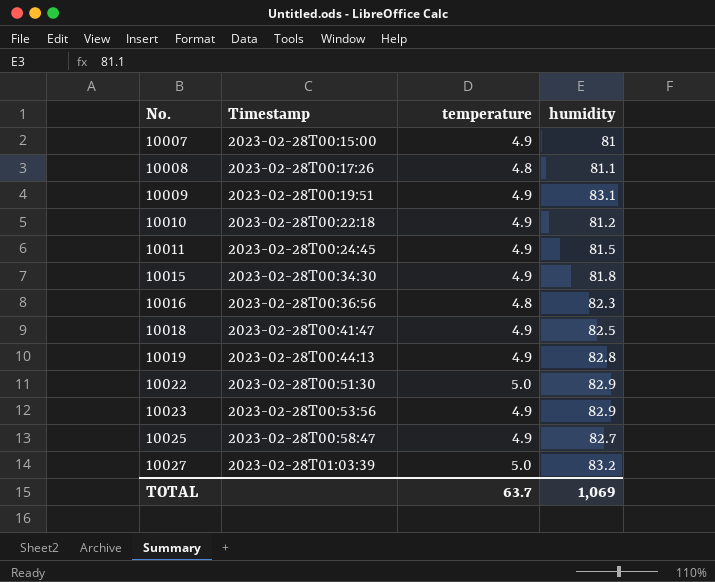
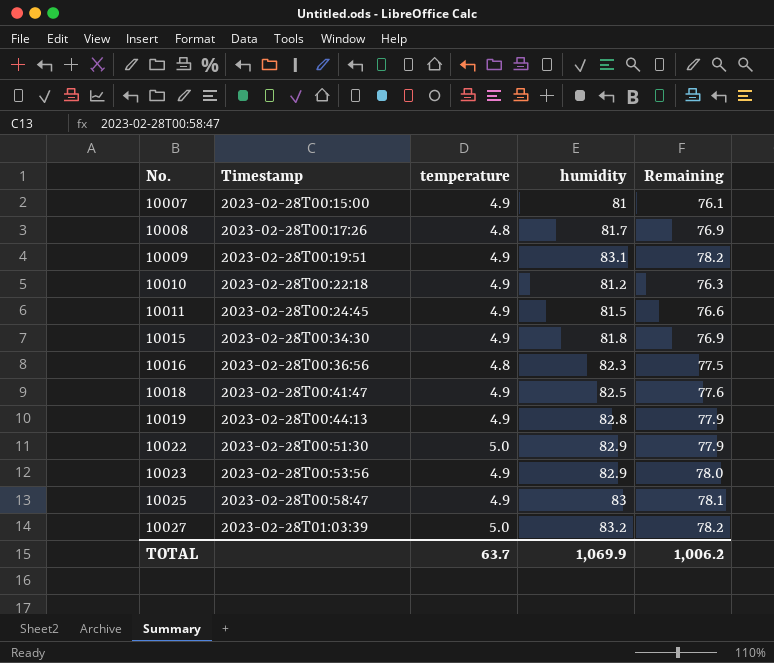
column Remaining | formula: none -> [humidity] - [temperature]
10008 | humidity: 81.1 -> 81.7
10025 | humidity: 82.7 -> 83
TOTAL | humidity: 1,069 -> 1,069.9

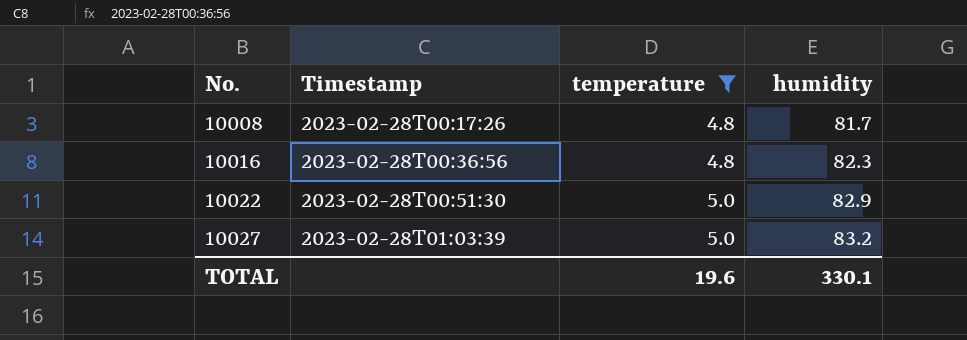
filter: none -> temperature != 4.9
column Remaining | formula: [humidity] - [temperature] -> none
TOTAL | temperature: 63.7 -> 19.6
TOTAL | humidity: 1,069.9 -> 330.1

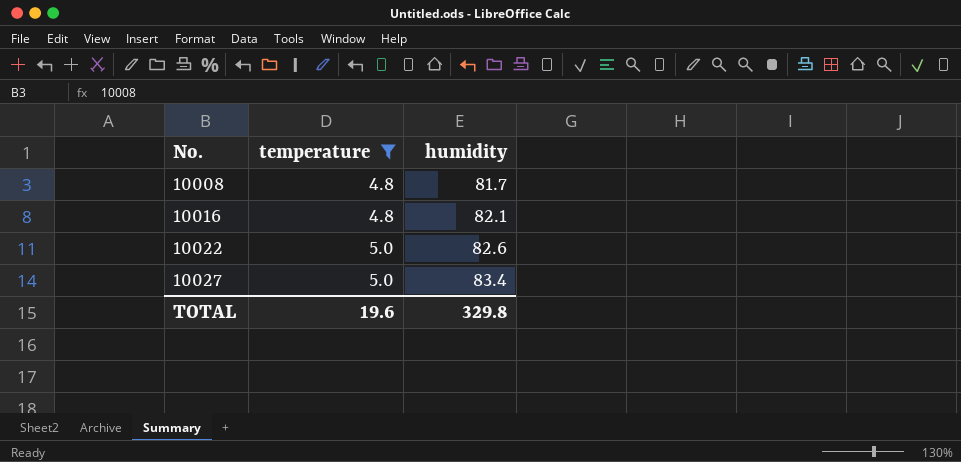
column Timestamp | position: 2 -> none
10016 | humidity: 82.3 -> 82.1
10022 | humidity: 82.9 -> 82.6
10027 | humidity: 83.2 -> 83.4
TOTAL | humidity: 330.1 -> 329.8

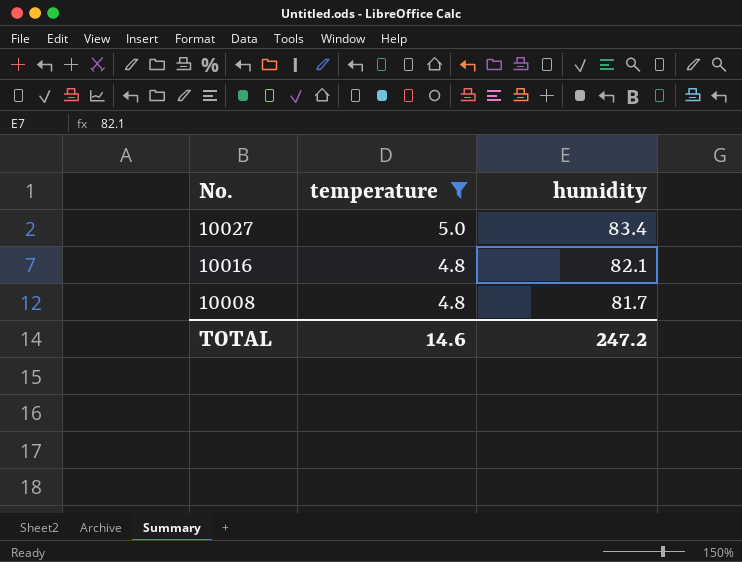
row order: No. ascending -> No. descending
row 10022: 5.0 | 82.6 -> none
TOTAL | temperature: 19.6 -> 14.6
TOTAL | humidity: 329.8 -> 247.2

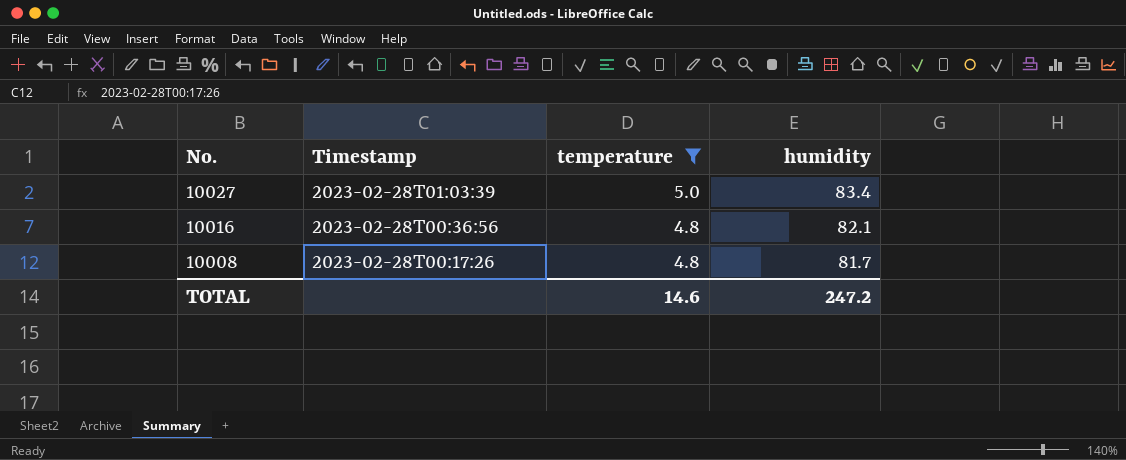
column Timestamp | position: none -> 2

